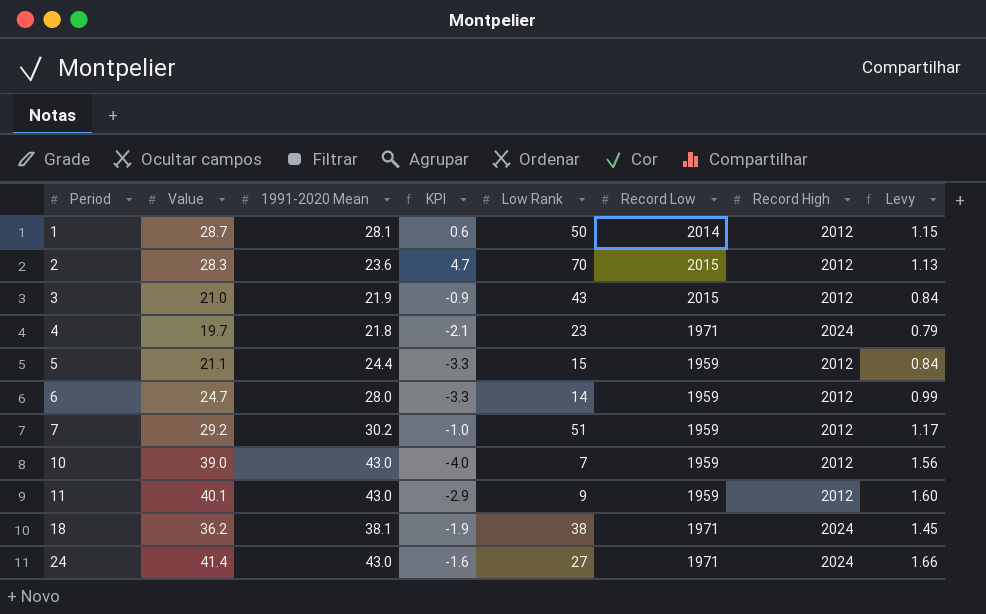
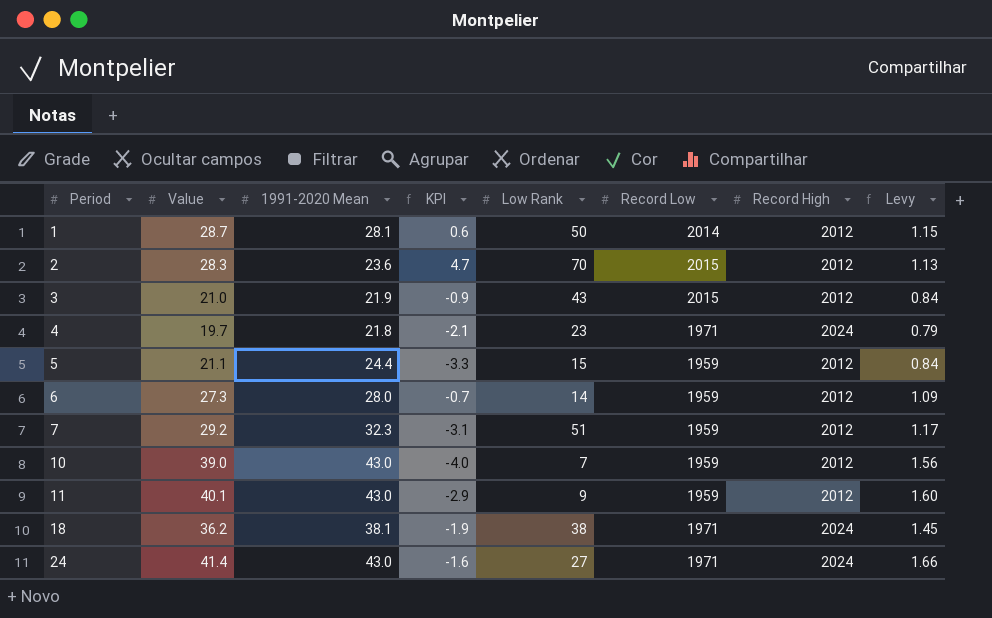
6 | Value: 24.7 -> 27.3
6 | KPI: -3.3 -> -0.7
6 | Levy: 0.99 -> 1.09
7 | 1991-2020 Mean: 30.2 -> 32.3
7 | KPI: -1.0 -> -3.1

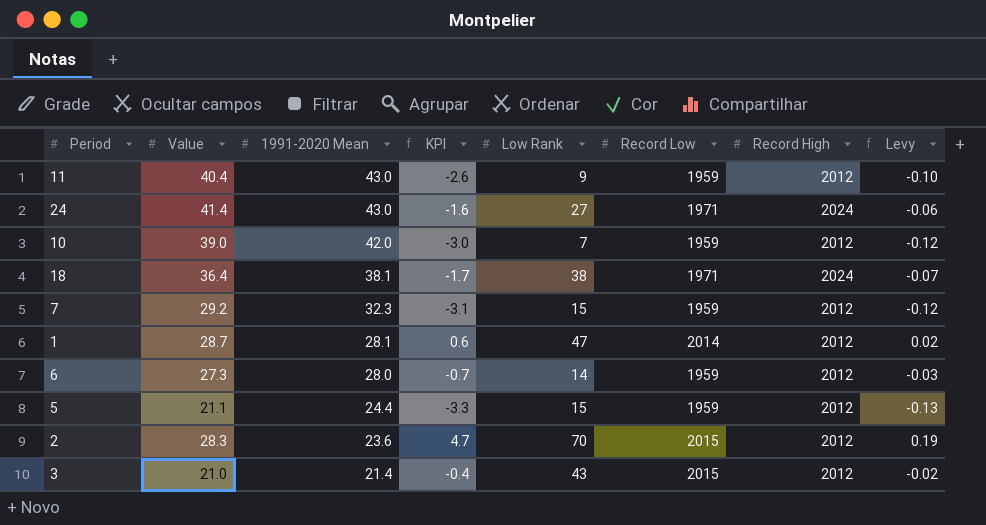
row order: Period ascending -> 1991-2020 Mean descending
column Levy | formula: [Value] * 0.04 -> [KPI] * 0.04
row 4: 19.7 | 21.8 | -2.1 | 23 | 1971 | 2024 | 0.79 -> none
11 | Value: 40.1 -> 40.4
11 | KPI: -2.9 -> -2.6
10 | 1991-2020 Mean: 43.0 -> 42.0
10 | KPI: -4.0 -> -3.0
18 | Value: 36.2 -> 36.4
18 | KPI: -1.9 -> -1.7
7 | Low Rank: 51 -> 15
1 | Low Rank: 50 -> 47
3 | 1991-2020 Mean: 21.9 -> 21.4
3 | KPI: -0.9 -> -0.4

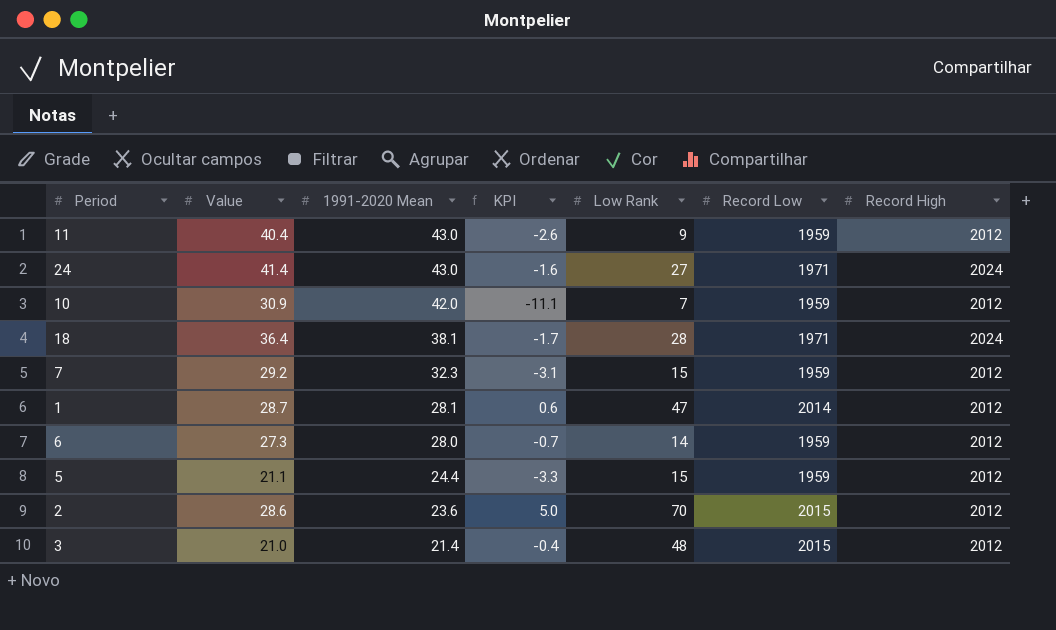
column Levy | formula: [KPI] * 0.04 -> none
10 | Value: 39.0 -> 30.9
10 | KPI: -3.0 -> -11.1
18 | Low Rank: 38 -> 28
2 | Value: 28.3 -> 28.6
2 | KPI: 4.7 -> 5.0
3 | Low Rank: 43 -> 48

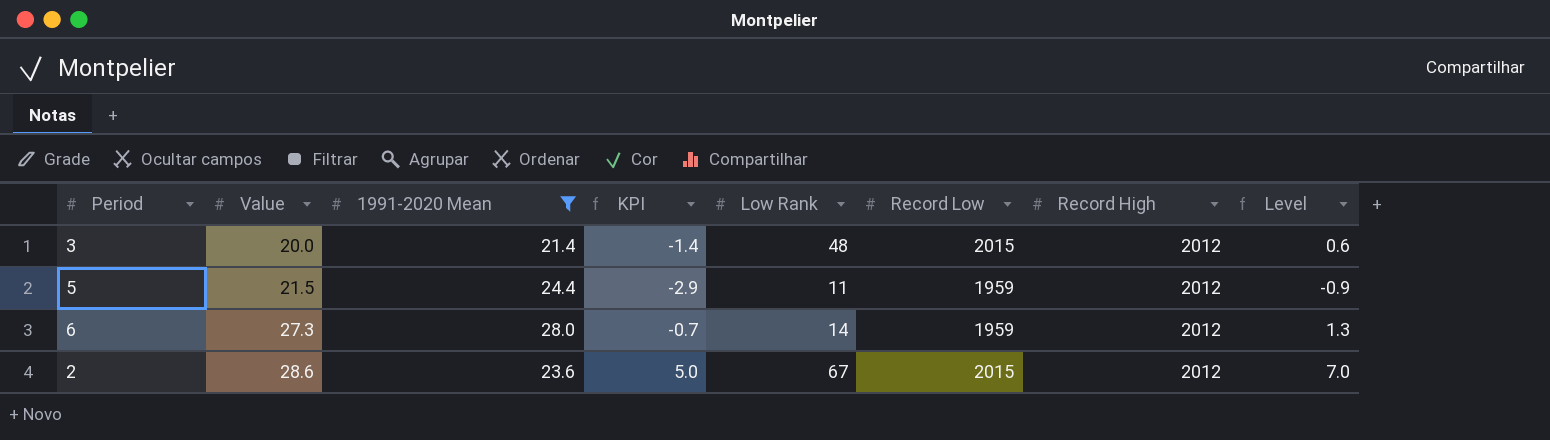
filter: none -> 1991-2020 Mean <= 28.0
row order: 1991-2020 Mean descending -> Value ascending
column Level | formula: none -> [KPI] + 2
3 | Value: 21.0 -> 20.0
3 | KPI: -0.4 -> -1.4
5 | Value: 21.1 -> 21.5
5 | KPI: -3.3 -> -2.9
5 | Low Rank: 15 -> 11
2 | Low Rank: 70 -> 67

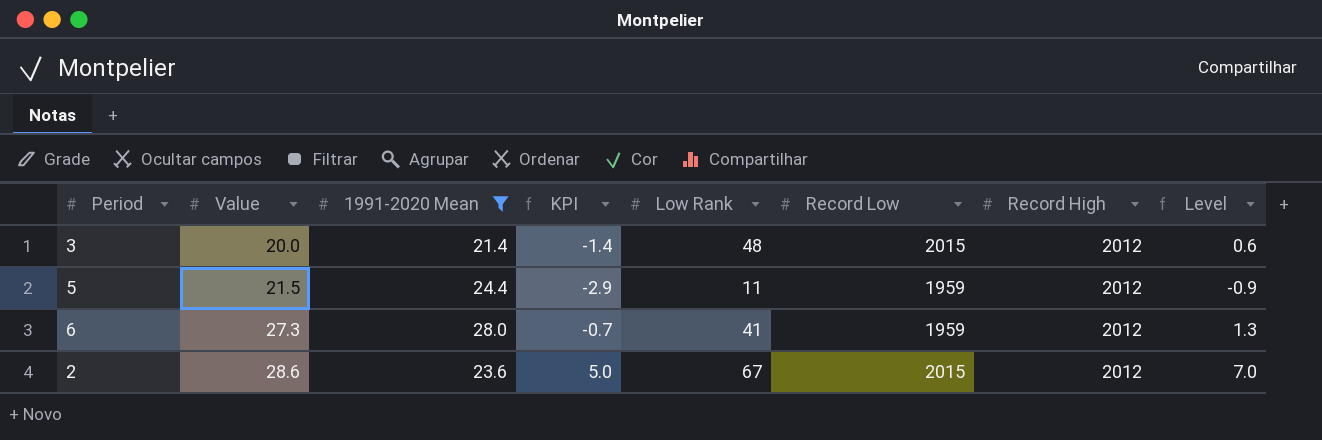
6 | Low Rank: 14 -> 41

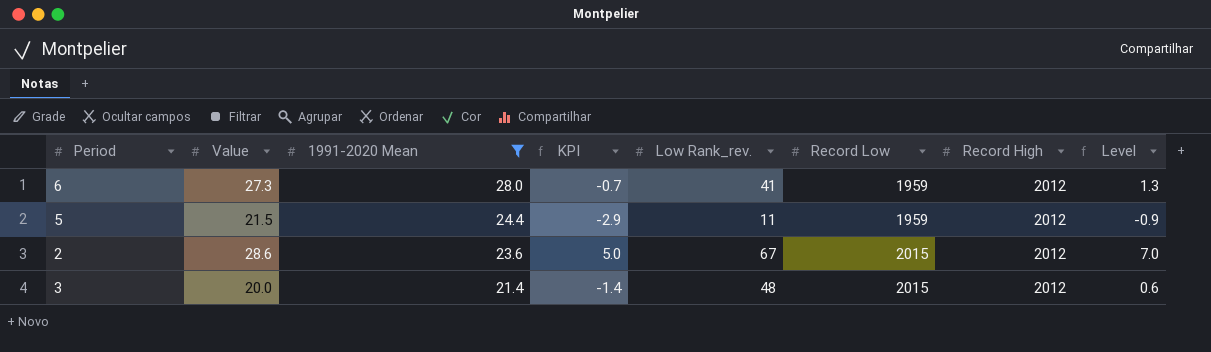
row order: Value ascending -> 1991-2020 Mean descending
column name: Low Rank -> Low Rank_rev.

